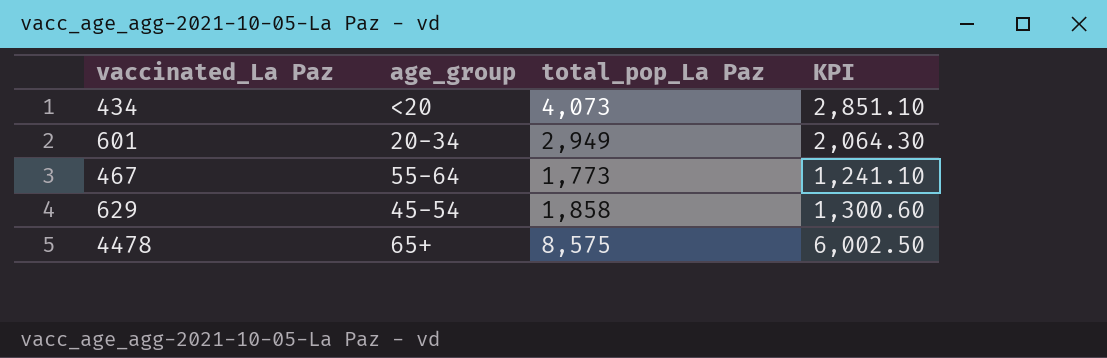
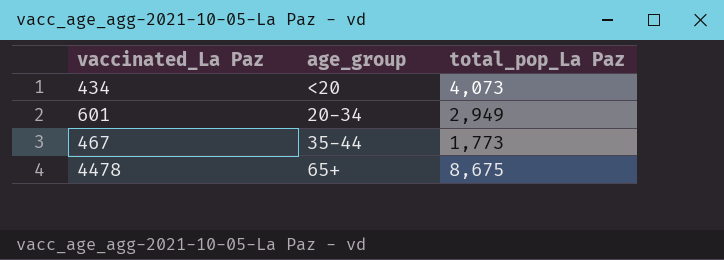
column KPI | formula: [total_pop_La Paz] * 0.7 -> none
row 629: 45-54 | 1,858 | 1,300.60 -> none
467 | age_group: 55-64 -> 35-44
4478 | total_pop_La Paz: 8,575 -> 8,675

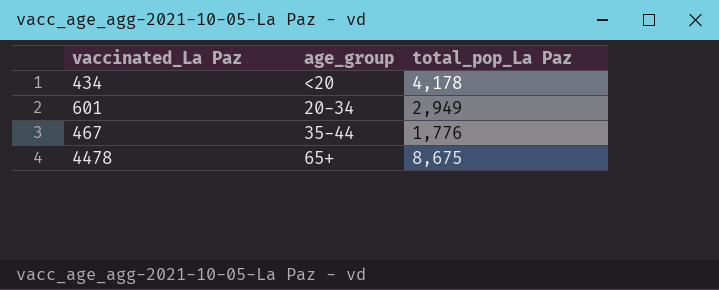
434 | total_pop_La Paz: 4,073 -> 4,178
467 | total_pop_La Paz: 1,773 -> 1,776

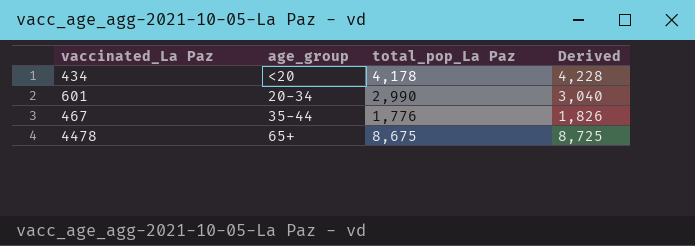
column Derived | formula: none -> [total_pop_La Paz] + 50
601 | total_pop_La Paz: 2,949 -> 2,990

